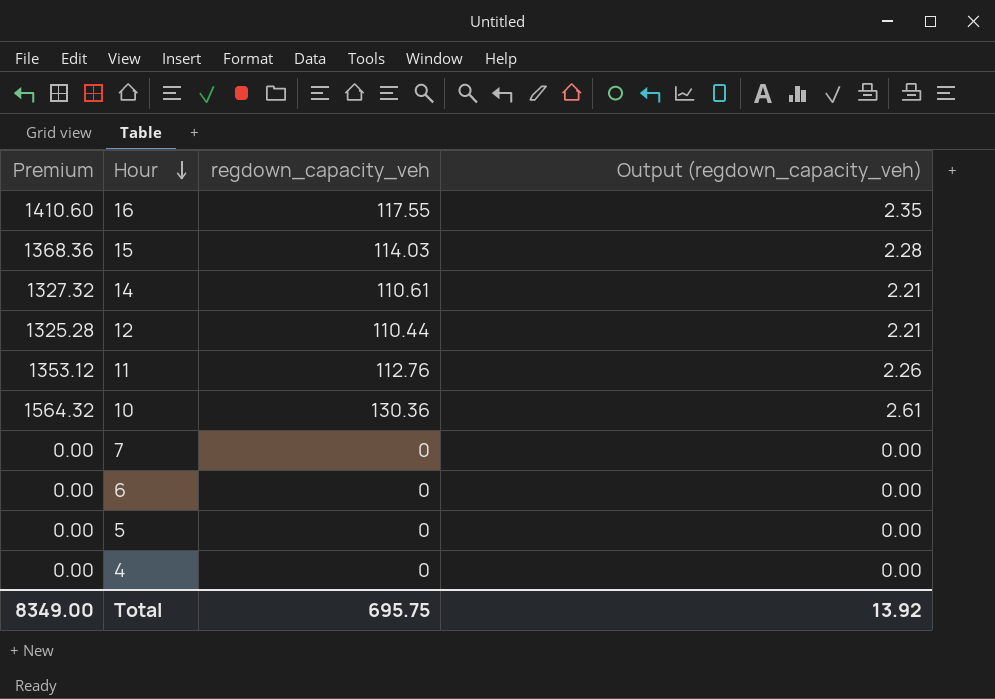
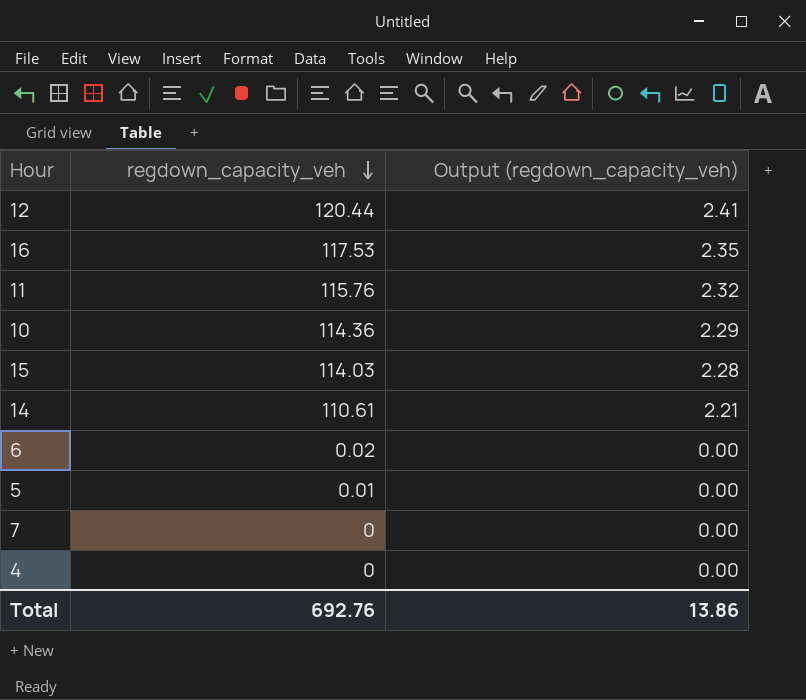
row order: Hour descending -> regdown_capacity_veh descending
column Premium | formula: [regdown_capacity_veh] * 12 -> none
12 | regdown_capacity_veh: 110.44 -> 120.44
12 | Output (regdown_capacity_veh): 2.21 -> 2.41
16 | regdown_capacity_veh: 117.55 -> 117.53
11 | regdown_capacity_veh: 112.76 -> 115.76
11 | Output (regdown_capacity_veh): 2.26 -> 2.32
10 | regdown_capacity_veh: 130.36 -> 114.36
10 | Output (regdown_capacity_veh): 2.61 -> 2.29
6 | regdown_capacity_veh: 0 -> 0.02
5 | regdown_capacity_veh: 0 -> 0.01
Total | regdown_capacity_veh: 695.75 -> 692.76
Total | Output (regdown_capacity_veh): 13.92 -> 13.86

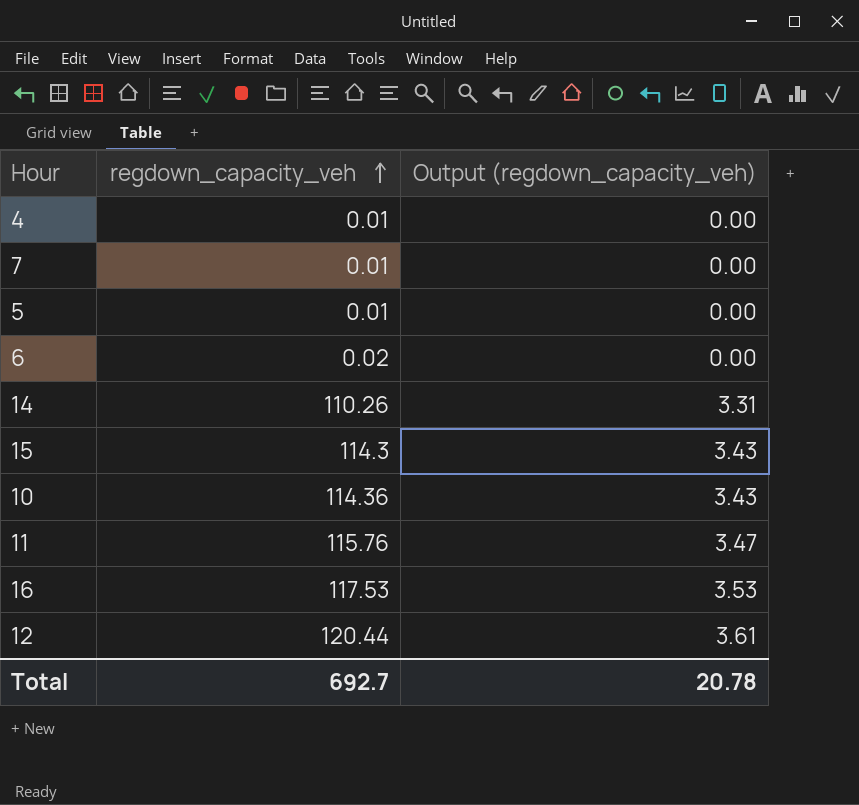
row order: regdown_capacity_veh descending -> regdown_capacity_veh ascending
column Output (regdown_capacity_veh) | formula: [regdown_capacity_veh] * 0.02 -> [regdown_capacity_veh] * 0.03
4 | regdown_capacity_veh: 0 -> 0.01
7 | regdown_capacity_veh: 0 -> 0.01
14 | regdown_capacity_veh: 110.61 -> 110.26
15 | regdown_capacity_veh: 114.03 -> 114.3
Total | regdown_capacity_veh: 692.76 -> 692.7
Total | Output (regdown_capacity_veh): 13.86 -> 20.78

